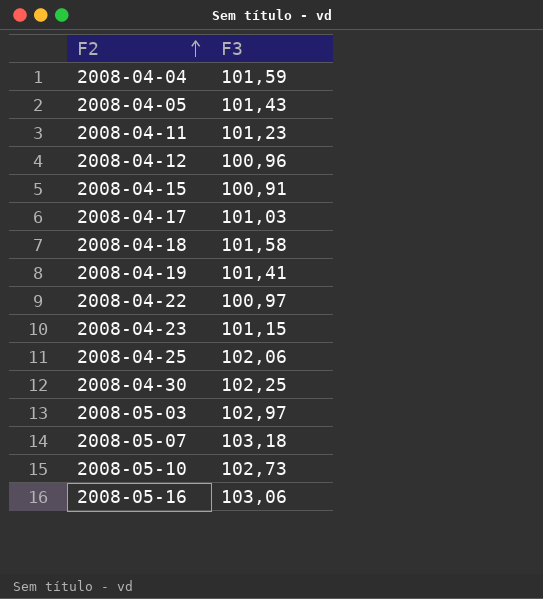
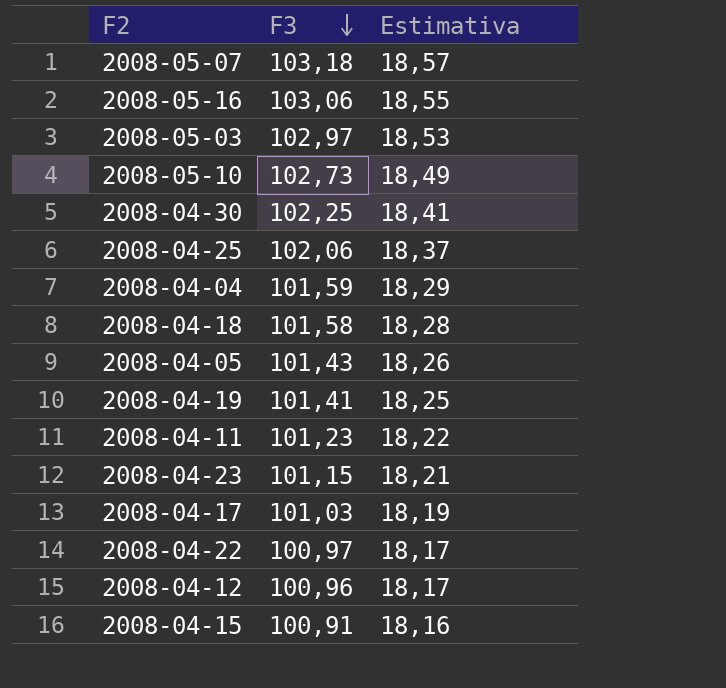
row order: F2 ascending -> F3 descending
column Estimativa | formula: none -> [F3] * 0,18

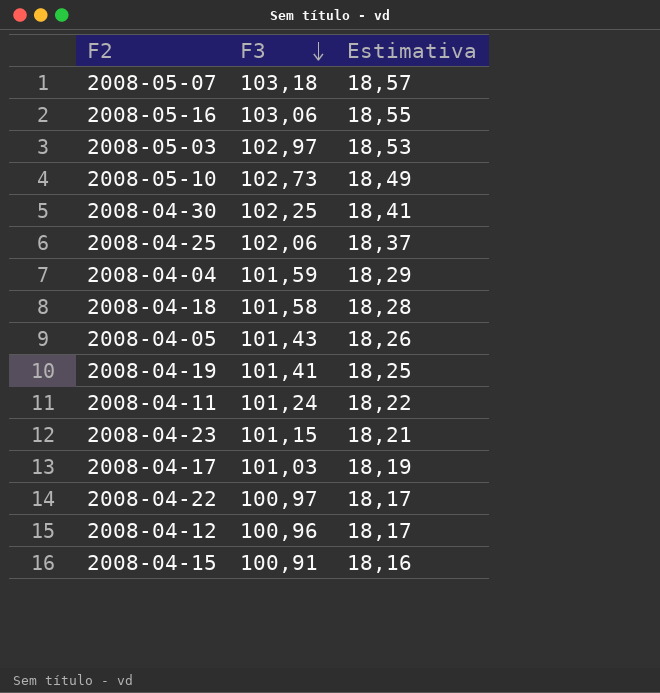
2008-04-11 | F3: 101,23 -> 101,24

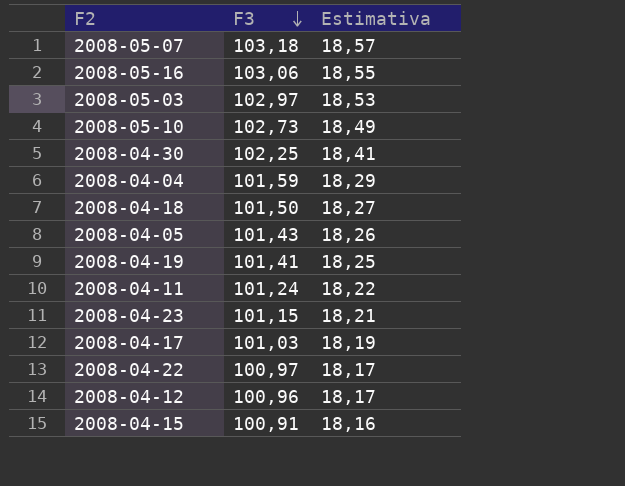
row 2008-04-25: 102,06 | 18,37 -> none
2008-04-18 | F3: 101,58 -> 101,50
2008-04-18 | Estimativa: 18,28 -> 18,27

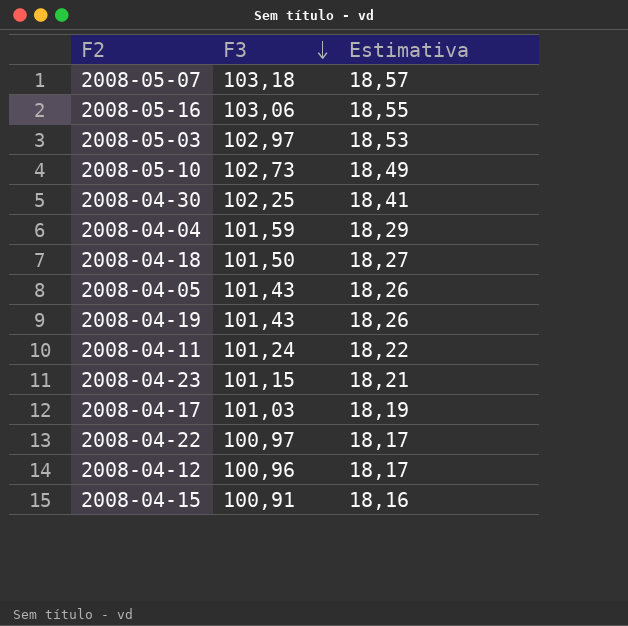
2008-04-19 | F3: 101,41 -> 101,43
2008-04-19 | Estimativa: 18,25 -> 18,26

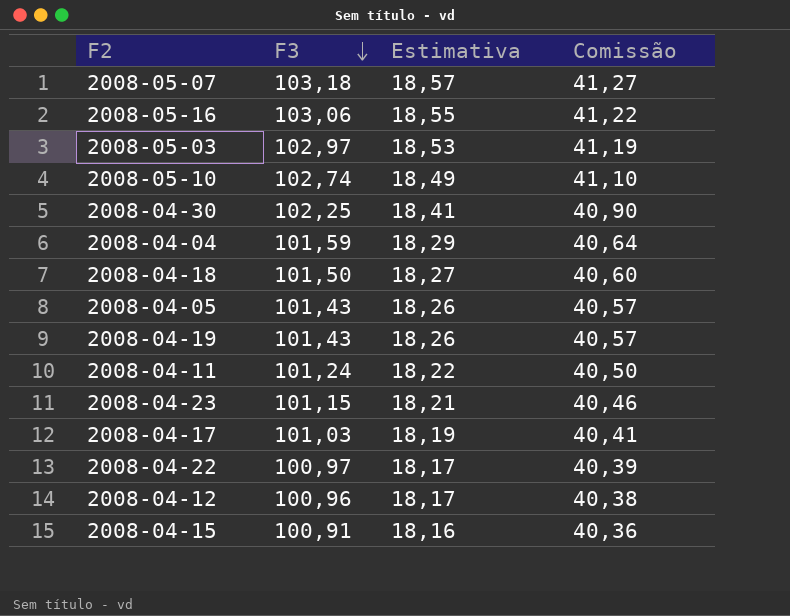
column Comissão | formula: none -> [F3] * 0,4
2008-05-10 | F3: 102,73 -> 102,74

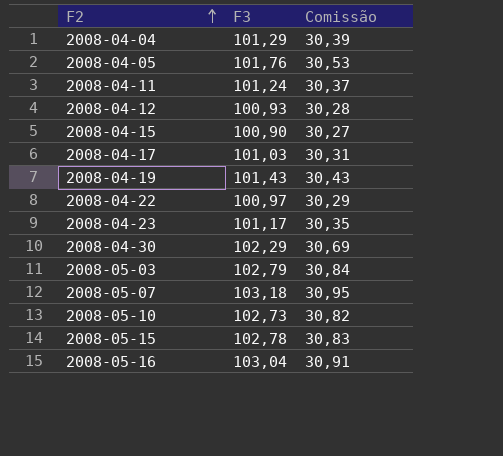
row order: F3 descending -> F2 ascending
column Estimativa | formula: [F3] * 0,18 -> none
column Comissão | formula: [F3] * 0,4 -> [F3] * 0,3
row 2008-04-18: 101,50 | 18,27 | 40,60 -> none
2008-04-04 | F3: 101,59 -> 101,29
2008-04-05 | F3: 101,43 -> 101,76
2008-04-12 | F3: 100,96 -> 100,93
2008-04-15 | F3: 100,91 -> 100,90
2008-04-23 | F3: 101,15 -> 101,17
2008-04-30 | F3: 102,25 -> 102,29
2008-05-03 | F3: 102,97 -> 102,79
2008-05-10 | F3: 102,74 -> 102,73
row 2008-05-15: none -> 102,78 | 30,83
2008-05-16 | F3: 103,06 -> 103,04

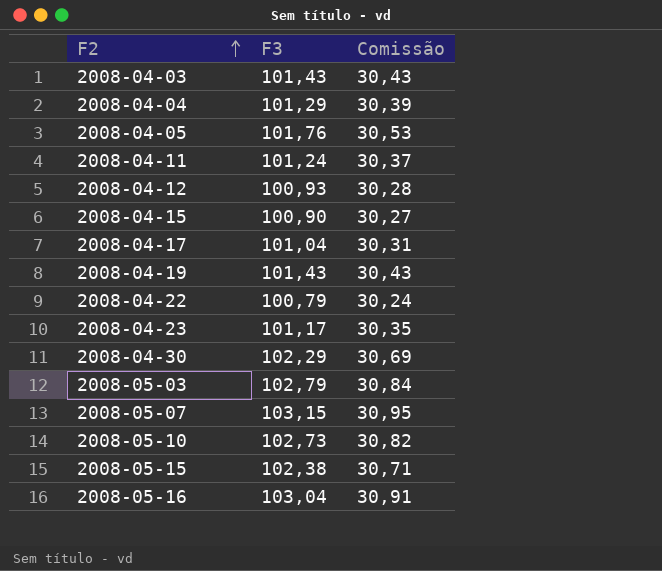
row 2008-04-03: none -> 101,43 | 30,43
2008-04-17 | F3: 101,03 -> 101,04
2008-04-22 | F3: 100,97 -> 100,79
2008-04-22 | Comissão: 30,29 -> 30,24
2008-05-07 | F3: 103,18 -> 103,15
2008-05-15 | F3: 102,78 -> 102,38
2008-05-15 | Comissão: 30,83 -> 30,71

